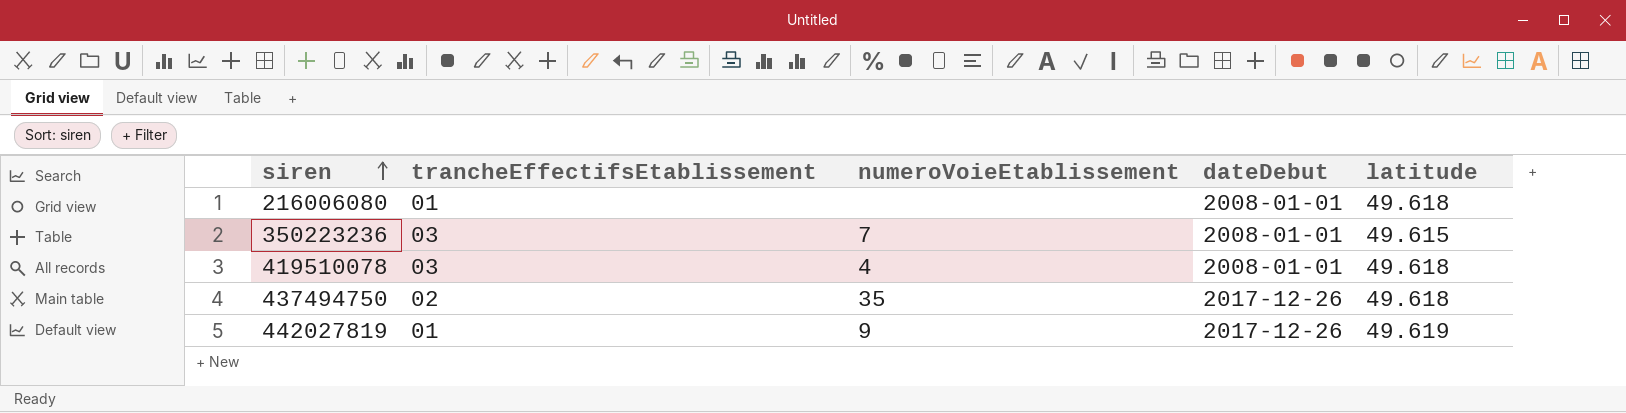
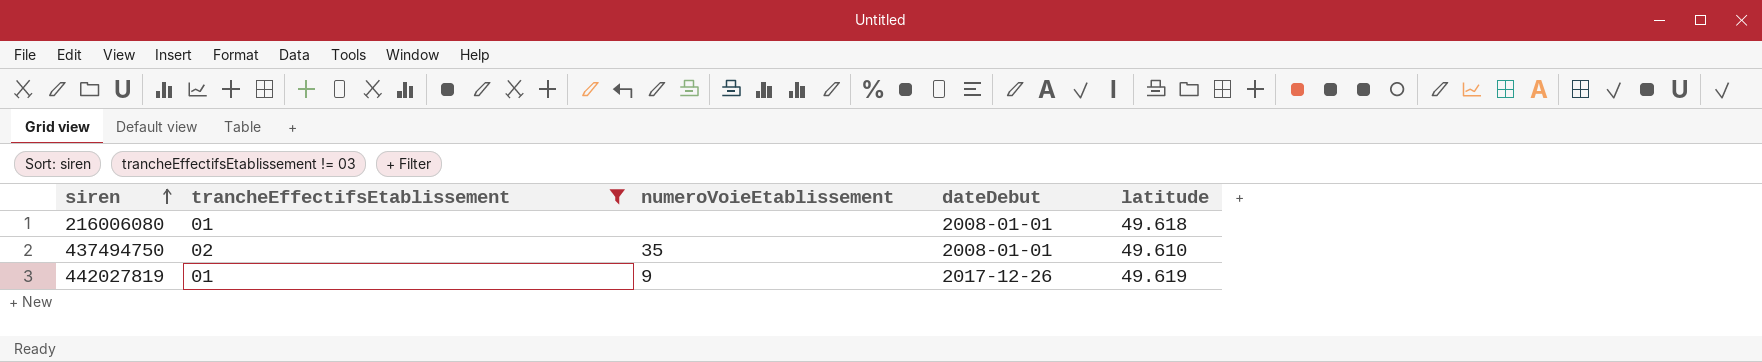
filter: none -> trancheEffectifsEtablissement != 03
437494750 | dateDebut: 2017-12-26 -> 2008-01-01
437494750 | latitude: 49.618 -> 49.610

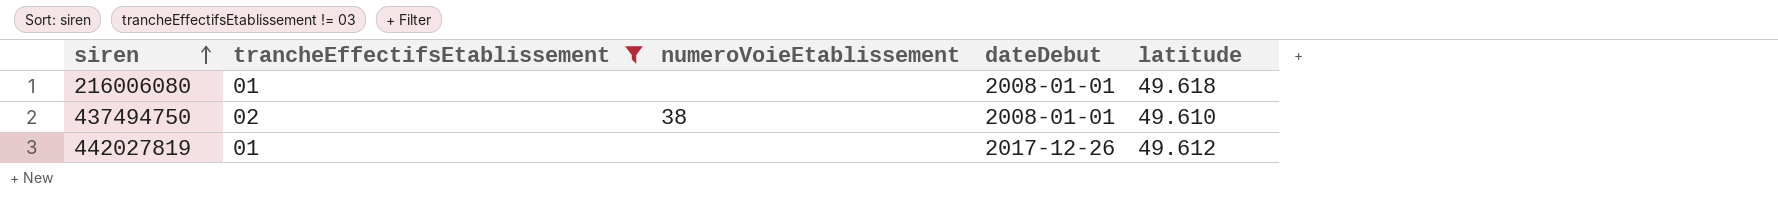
437494750 | numeroVoieEtablissement: 35 -> 38
442027819 | numeroVoieEtablissement: 9 -> none
442027819 | latitude: 49.619 -> 49.612

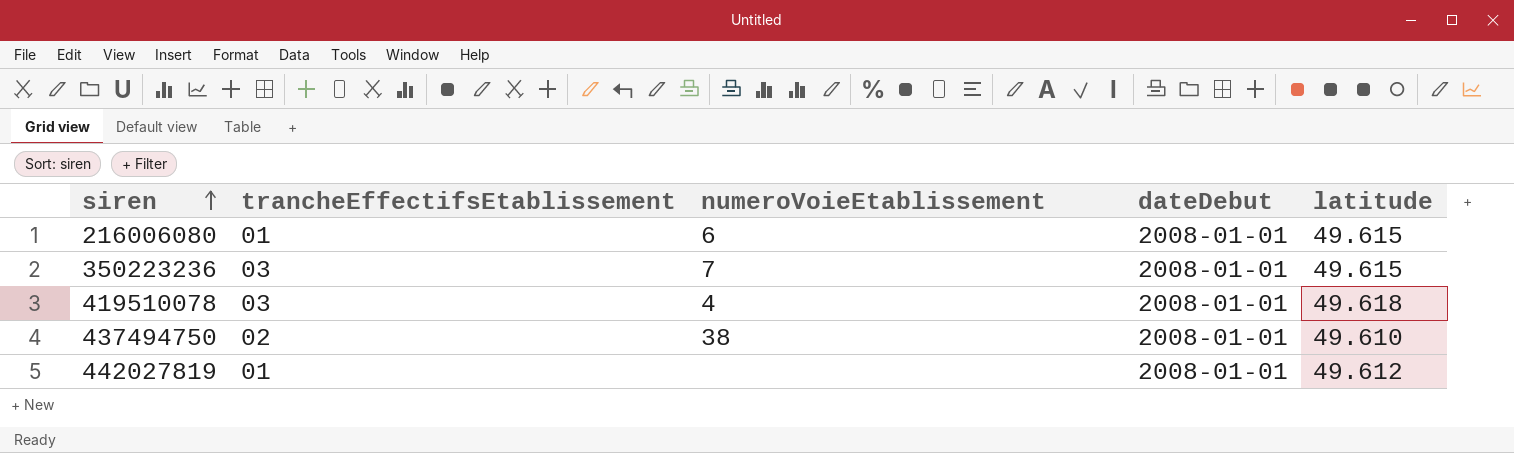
filter: trancheEffectifsEtablissement != 03 -> none
216006080 | numeroVoieEtablissement: none -> 6
216006080 | latitude: 49.618 -> 49.615
442027819 | dateDebut: 2017-12-26 -> 2008-01-01

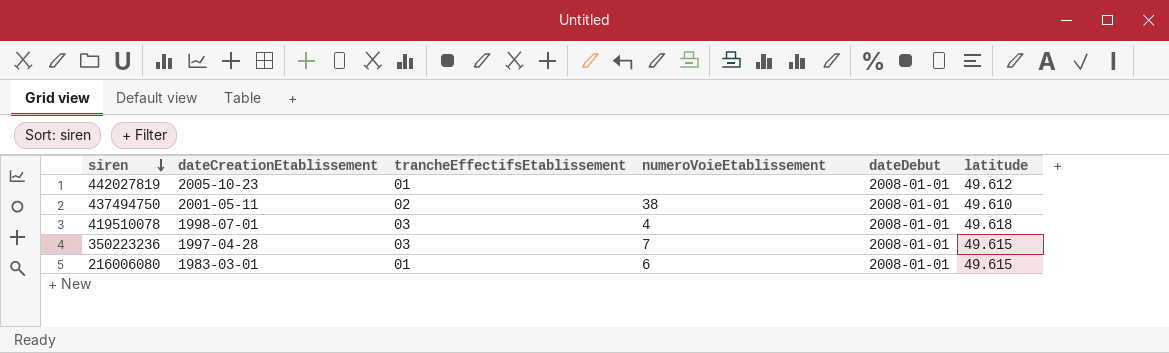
row order: siren ascending -> siren descending
column dateCreationEtablissement | position: none -> 2

